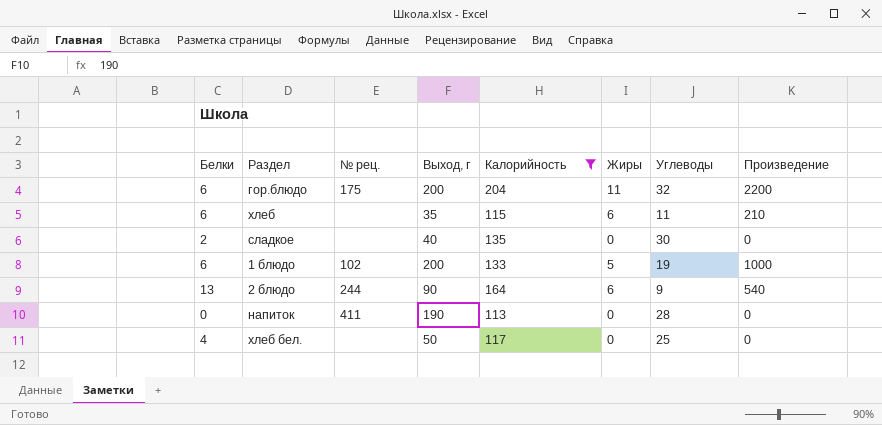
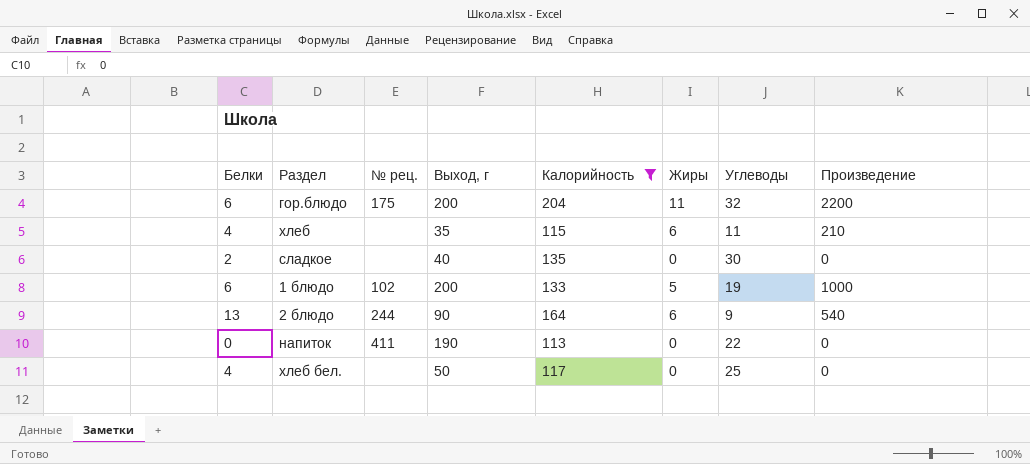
хлеб | Белки: 6 -> 4
напиток | Углеводы: 28 -> 22

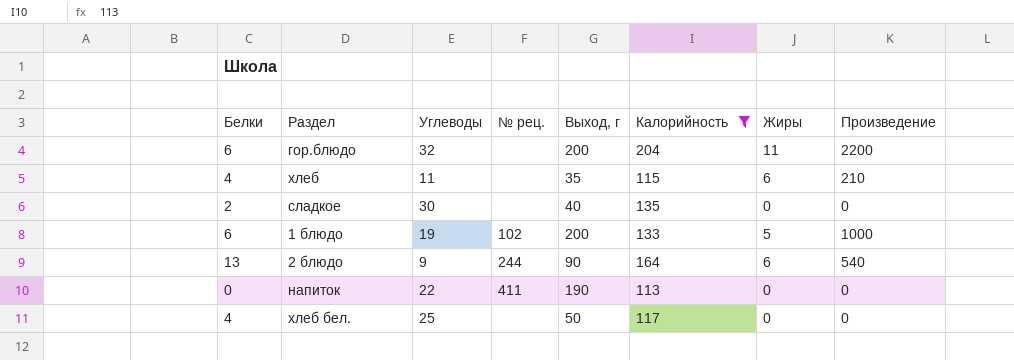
column Углеводы | position: 7 -> 3
гор.блюдо | № рец.: 175 -> none

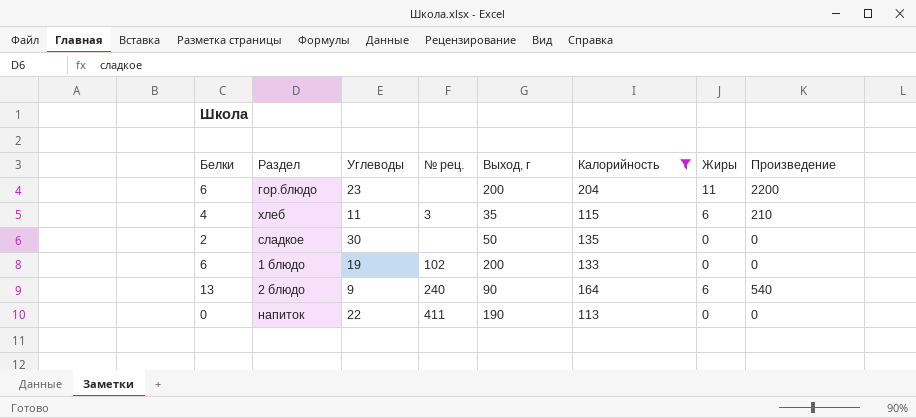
row хлеб бел.: 4 | 25 | none | 50 | 117 | 0 | 0 -> none
гор.блюдо | Углеводы: 32 -> 23
хлеб | № рец.: none -> 3
сладкое | Выход, г: 40 -> 50
1 блюдо | Жиры: 5 -> 0
1 блюдо | Произведение: 1000 -> 0
2 блюдо | № рец.: 244 -> 240

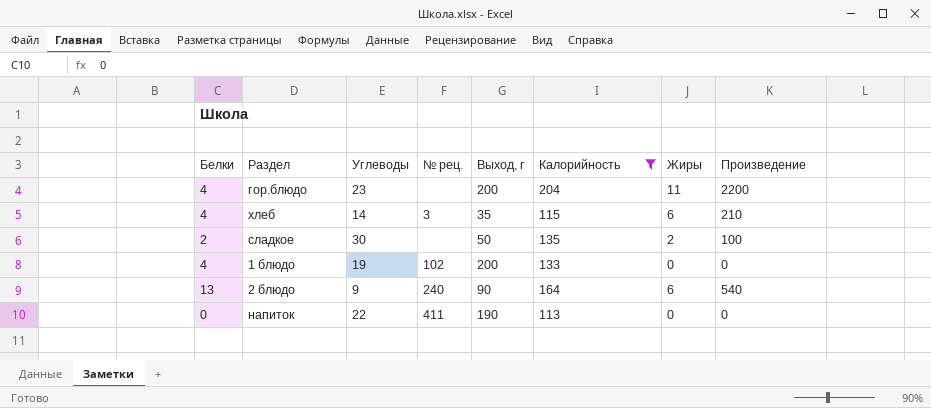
гор.блюдо | Белки: 6 -> 4
хлеб | Углеводы: 11 -> 14
сладкое | Жиры: 0 -> 2
сладкое | Произведение: 0 -> 100
1 блюдо | Белки: 6 -> 4

